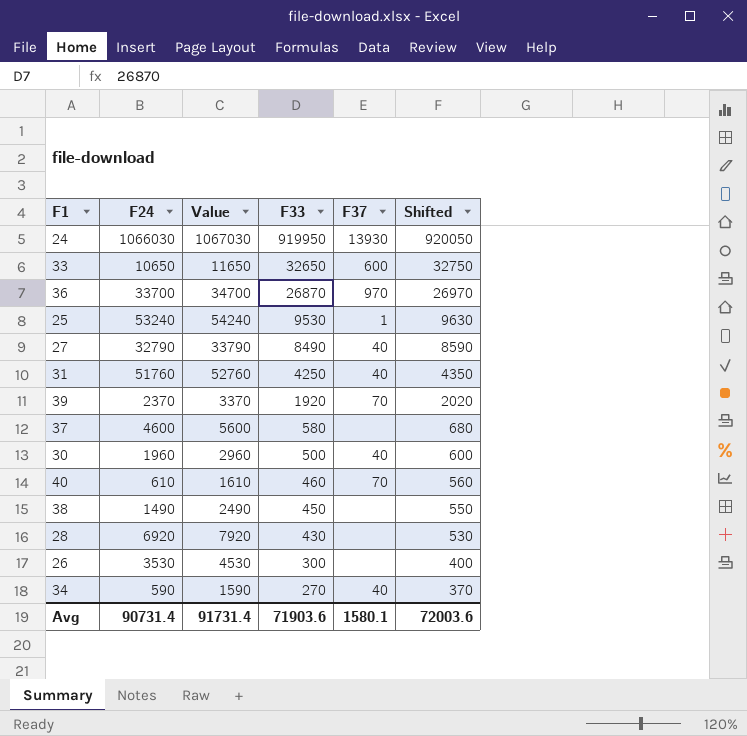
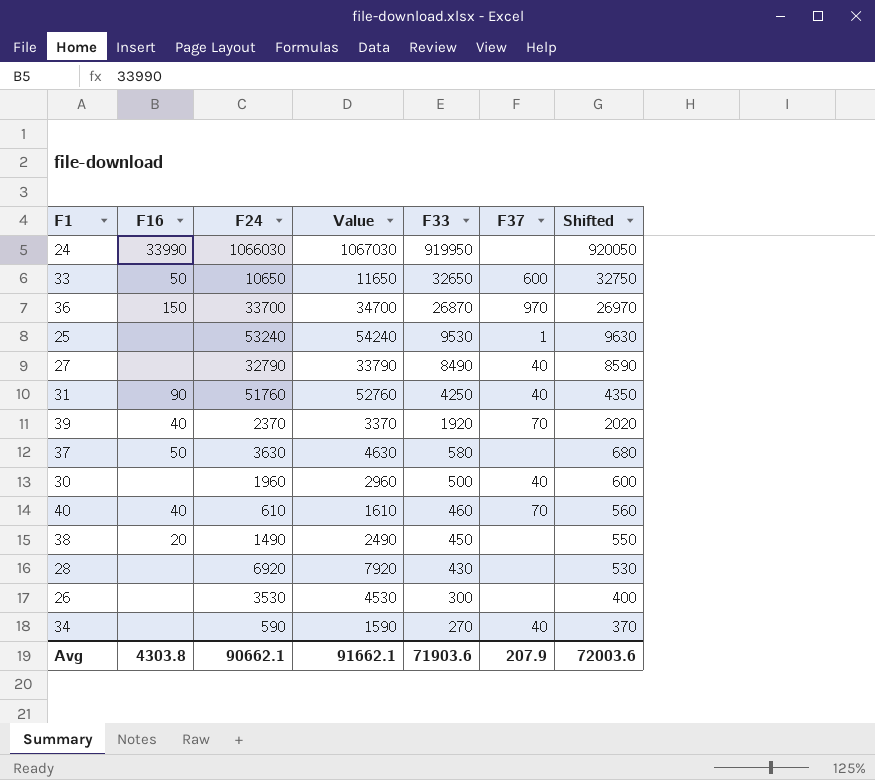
column F16 | position: none -> 2
24 | F37: 13930 -> none
37 | F24: 4600 -> 3630
37 | Value: 5600 -> 4630
Avg | F24: 90731.4 -> 90662.1
Avg | Value: 91731.4 -> 91662.1
Avg | F37: 1580.1 -> 207.9

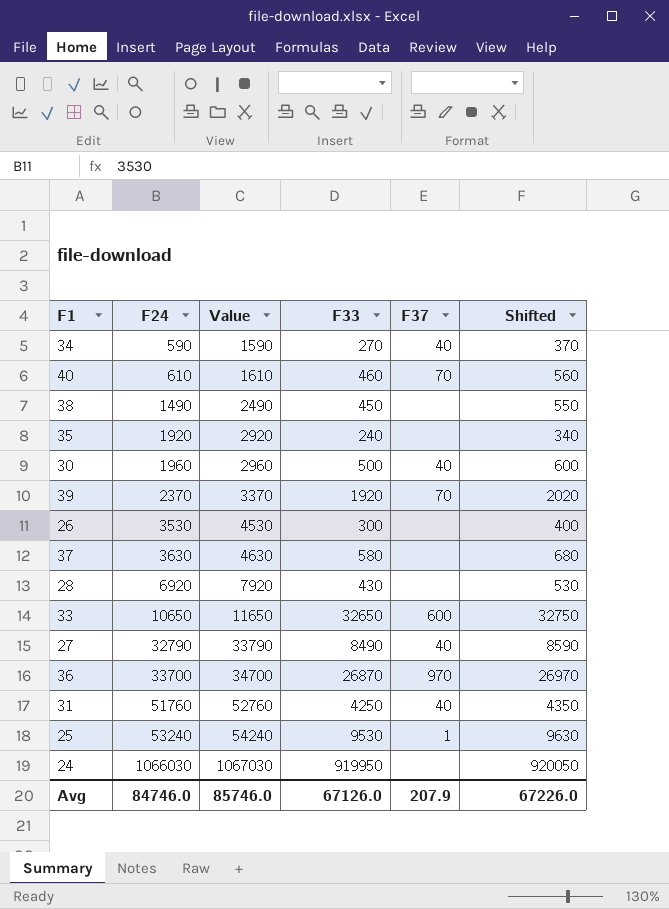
row order: F33 descending -> F24 ascending
column F16 | position: 2 -> none
row 35: none -> 1920 | 2920 | 240 | none | 340
Avg | F24: 90662.1 -> 84746.0
Avg | Value: 91662.1 -> 85746.0
Avg | F33: 71903.6 -> 67126.0
Avg | Shifted: 72003.6 -> 67226.0

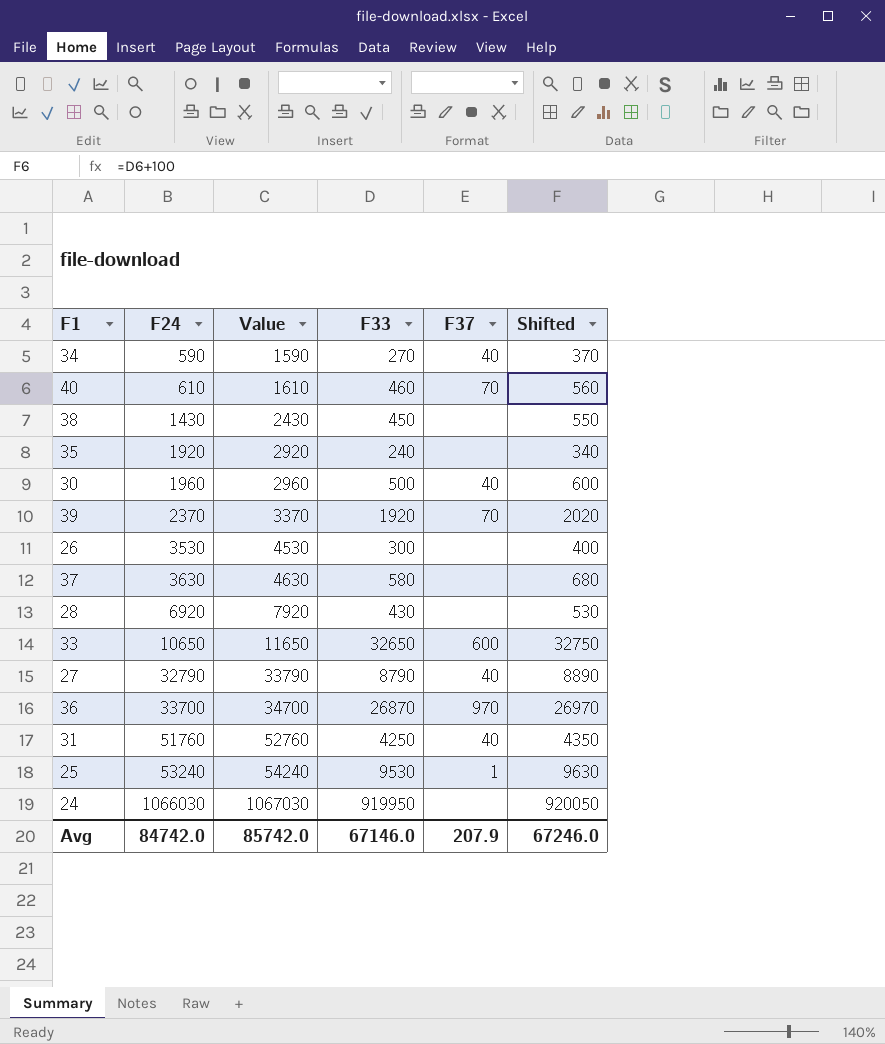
38 | F24: 1490 -> 1430
38 | Value: 2490 -> 2430
27 | F33: 8490 -> 8790
27 | Shifted: 8590 -> 8890
Avg | F24: 84746.0 -> 84742.0
Avg | Value: 85746.0 -> 85742.0
Avg | F33: 67126.0 -> 67146.0
Avg | Shifted: 67226.0 -> 67246.0

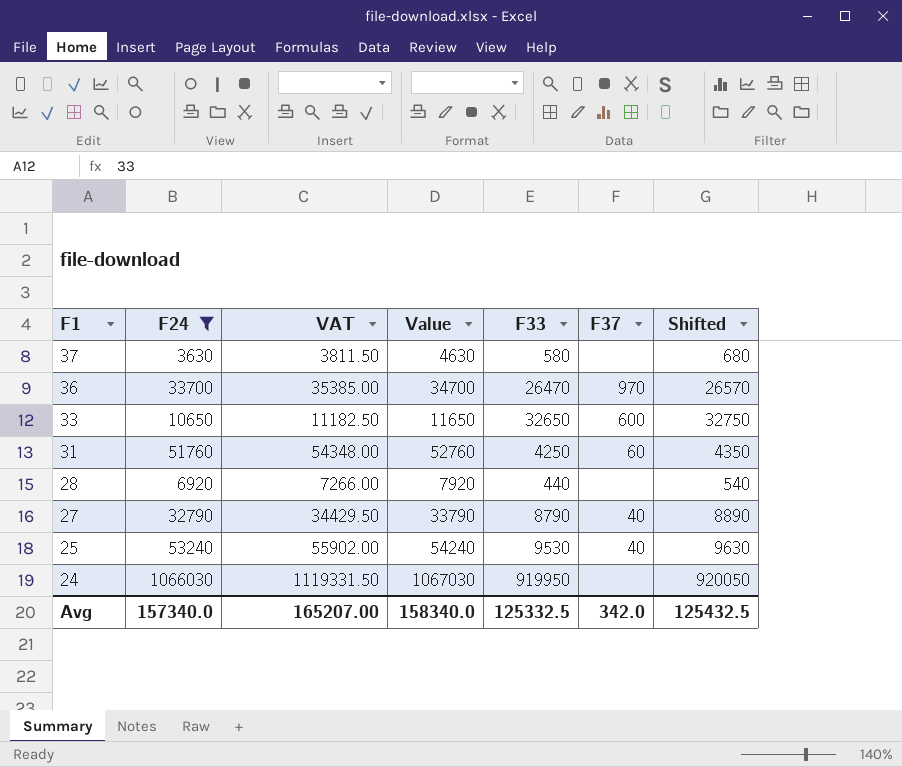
filter: none -> F24 >= 3630
row order: F24 ascending -> F1 descending
column VAT | formula: none -> [F24] * 1.05
36 | F33: 26870 -> 26470
36 | Shifted: 26970 -> 26570
31 | F37: 40 -> 60
28 | F33: 430 -> 440
28 | Shifted: 530 -> 540
25 | F37: 1 -> 40
Avg | F24: 84742.0 -> 157340.0
Avg | Value: 85742.0 -> 158340.0
Avg | F33: 67146.0 -> 125332.5
Avg | F37: 207.9 -> 342.0
Avg | Shifted: 67246.0 -> 125432.5

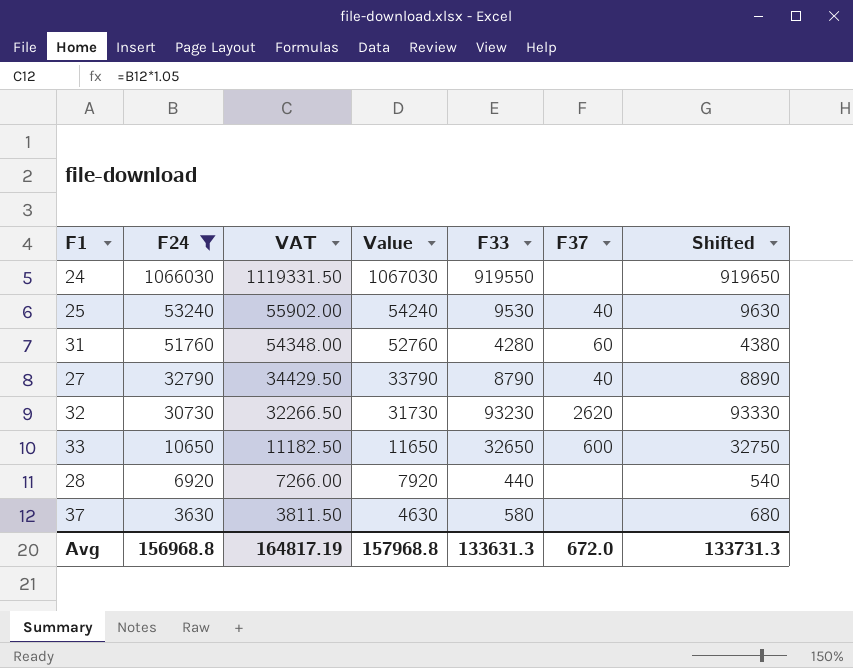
row order: F1 descending -> F24 descending
row 36: 33700 | 35385.00 | 34700 | 26470 | 970 | 26570 -> none
24 | F33: 919950 -> 919550
24 | Shifted: 920050 -> 919650
31 | F33: 4250 -> 4280
31 | Shifted: 4350 -> 4380
row 32: none -> 30730 | 32266.50 | 31730 | 93230 | 2620 | 93330
Avg | F24: 157340.0 -> 156968.8
Avg | VAT: 165207.00 -> 164817.19
Avg | Value: 158340.0 -> 157968.8
Avg | F33: 125332.5 -> 133631.3
Avg | F37: 342.0 -> 672.0
Avg | Shifted: 125432.5 -> 133731.3

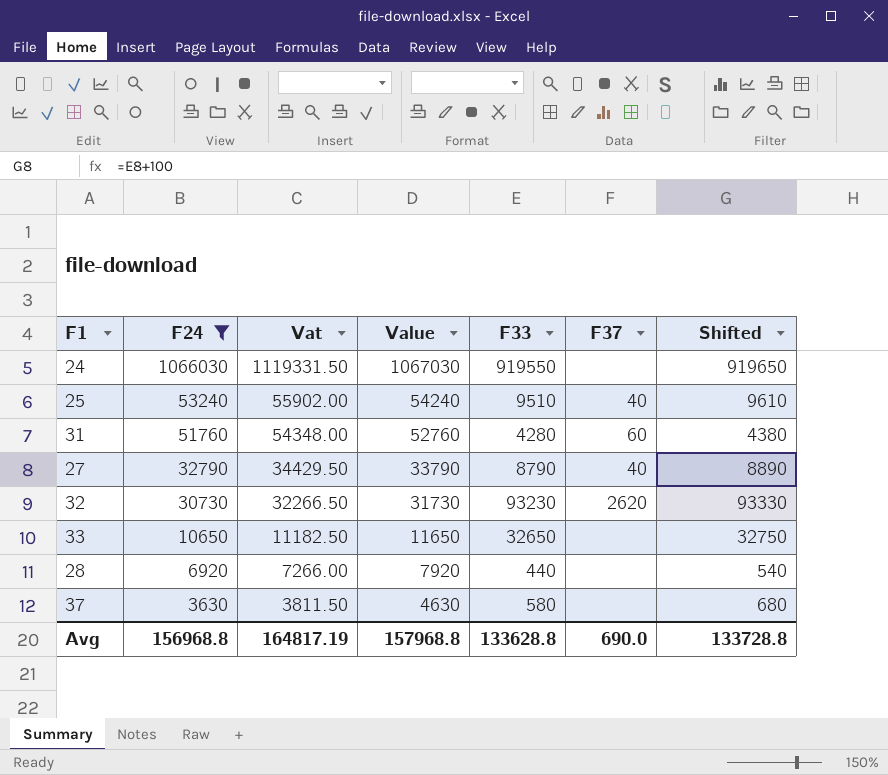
column name: VAT -> Vat
25 | F33: 9530 -> 9510
25 | Shifted: 9630 -> 9610
33 | F37: 600 -> none
Avg | F33: 133631.3 -> 133628.8
Avg | F37: 672.0 -> 690.0
Avg | Shifted: 133731.3 -> 133728.8

